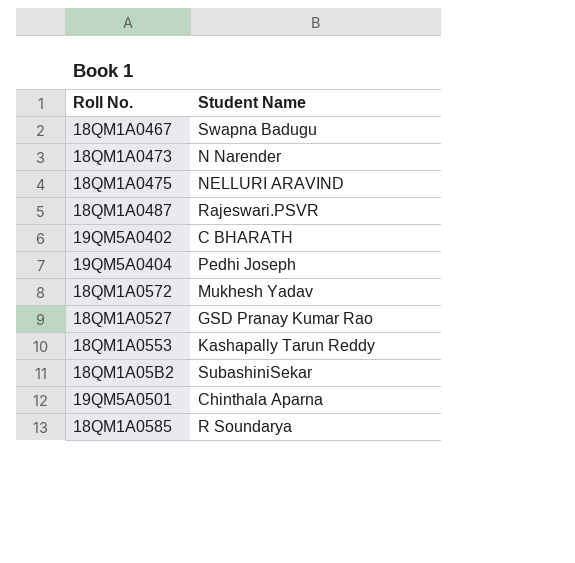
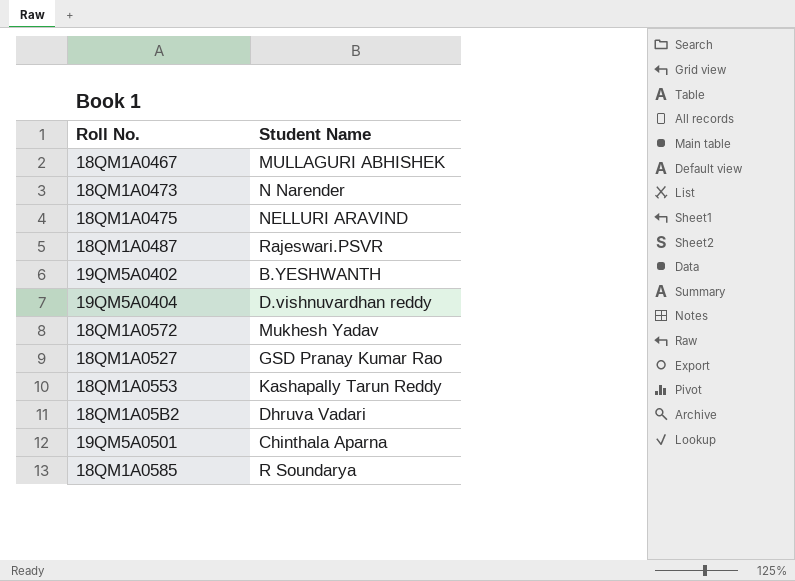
18QM1A0467 | Student Name: Swapna Badugu -> MULLAGURI ABHISHEK
19QM5A0402 | Student Name: C BHARATH -> B.YESHWANTH
19QM5A0404 | Student Name: Pedhi Joseph -> D.vishnuvardhan reddy
18QM1A05B2 | Student Name: SubashiniSekar -> Dhruva Vadari

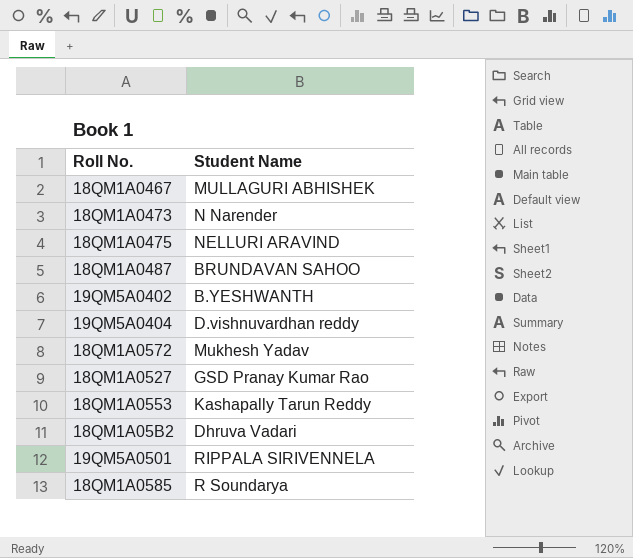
18QM1A0487 | Student Name: Rajeswari.PSVR -> BRUNDAVAN SAHOO
19QM5A0501 | Student Name: Chinthala Aparna -> RIPPALA SIRIVENNELA

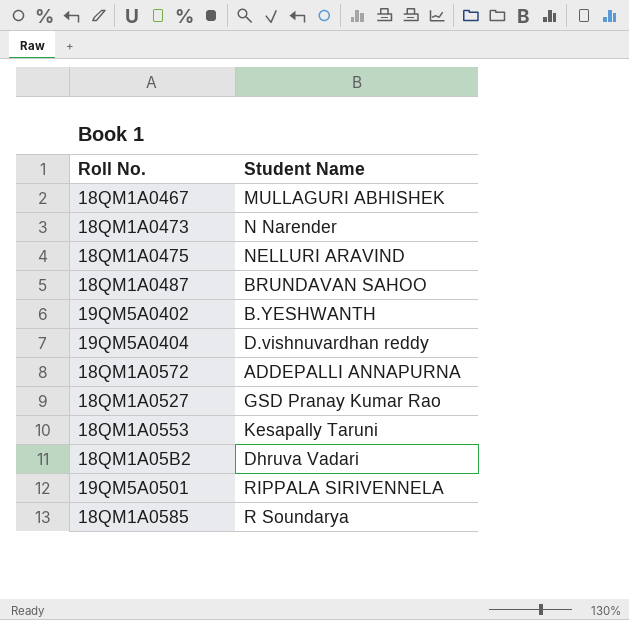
18QM1A0572 | Student Name: Mukhesh Yadav -> ADDEPALLI ANNAPURNA
18QM1A0553 | Student Name: Kashapally Tarun Reddy -> Kesapally Taruni

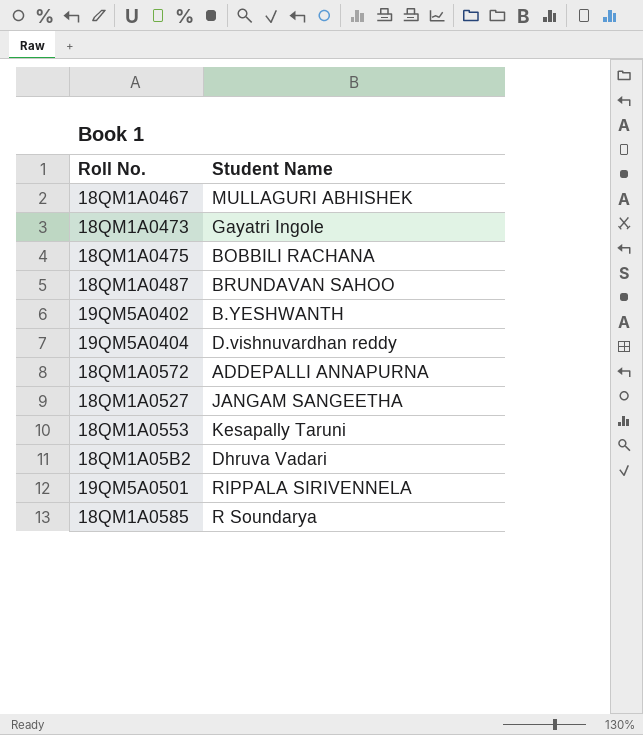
18QM1A0473 | Student Name: N Narender -> Gayatri Ingole
18QM1A0475 | Student Name: NELLURI ARAVIND -> BOBBILI RACHANA
18QM1A0527 | Student Name: GSD Pranay Kumar Rao -> JANGAM SANGEETHA

